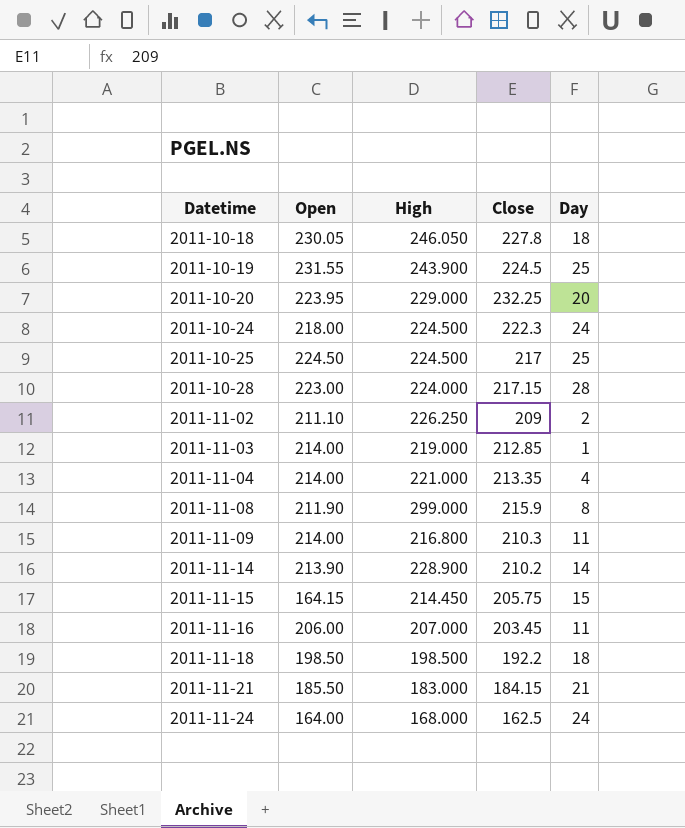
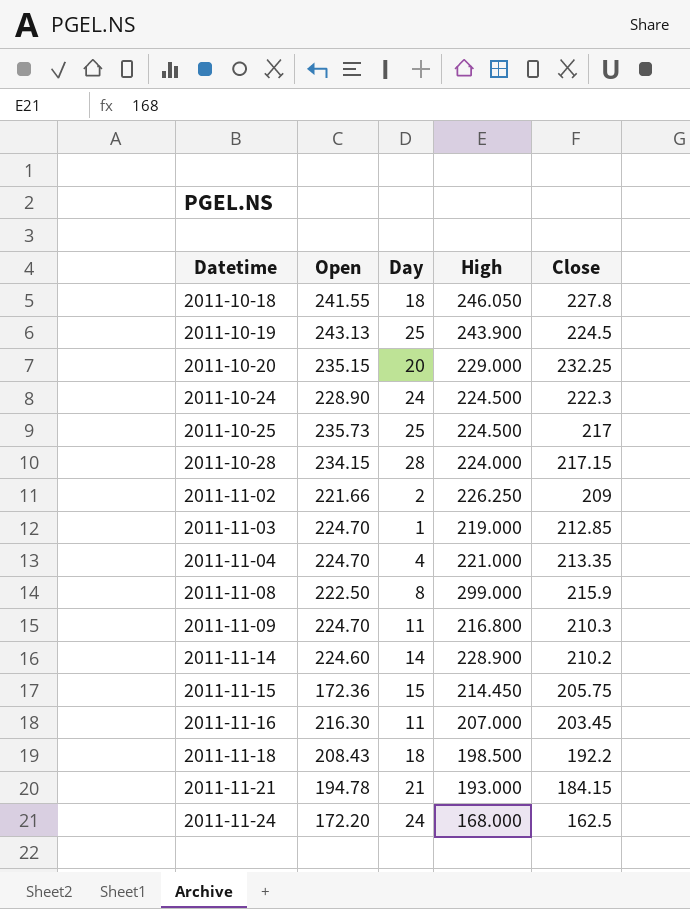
column Day | position: 5 -> 3
2011-10-18 | Open: 230.05 -> 241.55
2011-10-19 | Open: 231.55 -> 243.13
2011-10-20 | Open: 223.95 -> 235.15
2011-10-24 | Open: 218.00 -> 228.90
2011-10-25 | Open: 224.50 -> 235.73
2011-10-28 | Open: 223.00 -> 234.15
2011-11-02 | Open: 211.10 -> 221.66
2011-11-03 | Open: 214.00 -> 224.70
2011-11-04 | Open: 214.00 -> 224.70
2011-11-08 | Open: 211.90 -> 222.50
2011-11-09 | Open: 214.00 -> 224.70
2011-11-14 | Open: 213.90 -> 224.60
2011-11-15 | Open: 164.15 -> 172.36
2011-11-16 | Open: 206.00 -> 216.30
2011-11-18 | Open: 198.50 -> 208.43
2011-11-21 | Open: 185.50 -> 194.78
2011-11-21 | High: 183.000 -> 193.000
2011-11-24 | Open: 164.00 -> 172.20

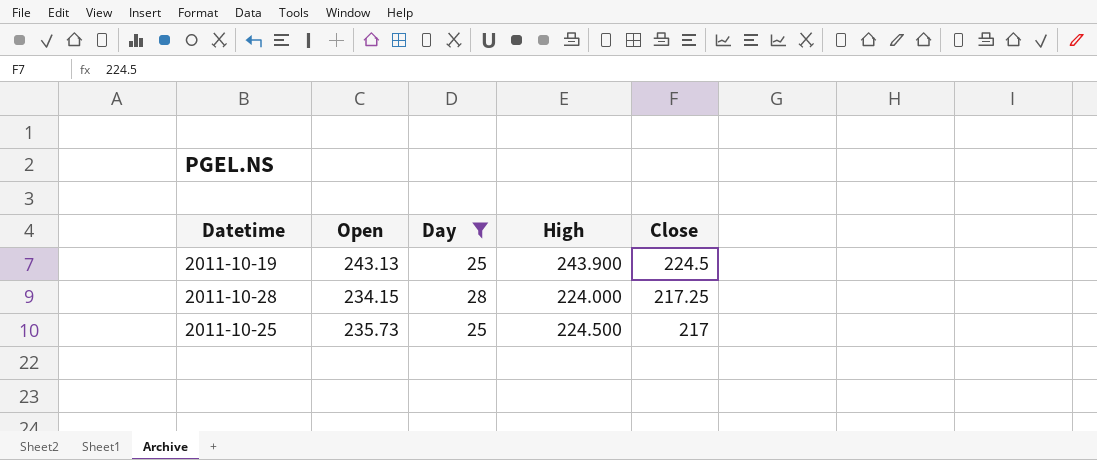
filter: none -> Day >= 25
row order: Datetime ascending -> Close descending
2011-10-28 | Close: 217.15 -> 217.25

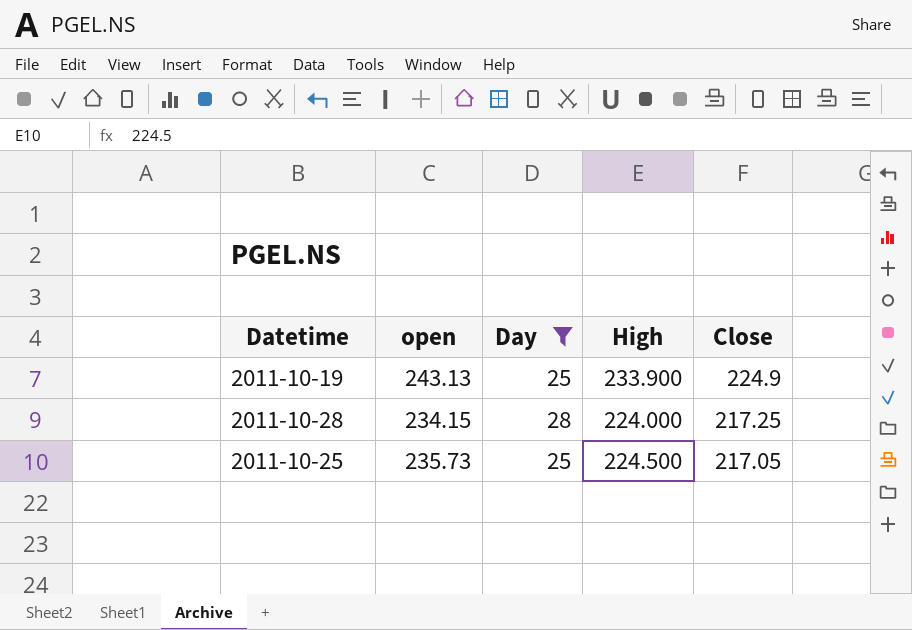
column name: Open -> open
2011-10-19 | High: 243.900 -> 233.900
2011-10-19 | Close: 224.5 -> 224.9
2011-10-25 | Close: 217 -> 217.05

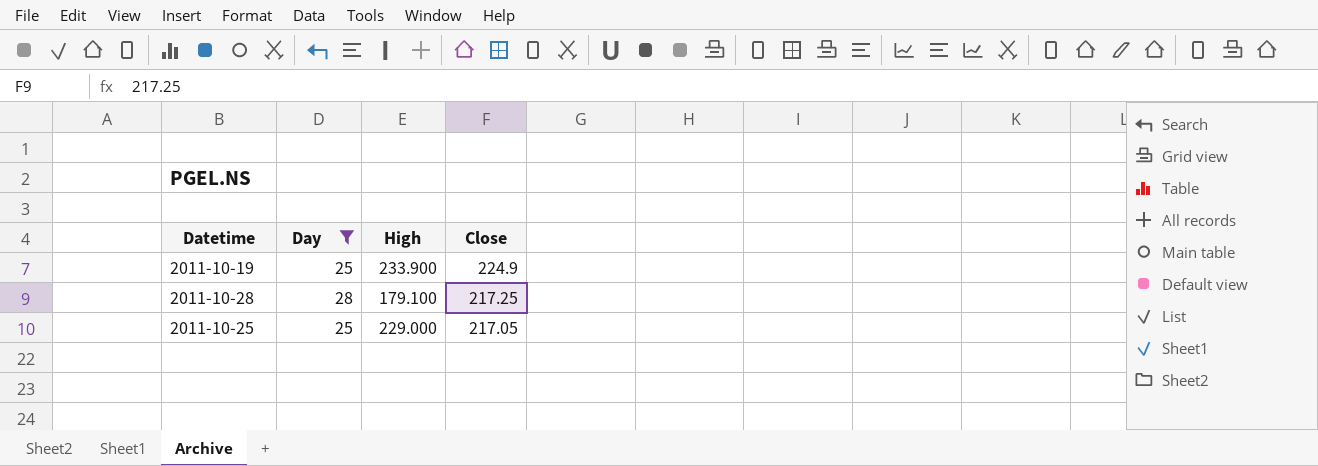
column open | position: 2 -> none
2011-10-28 | High: 224.000 -> 179.100
2011-10-25 | High: 224.500 -> 229.000

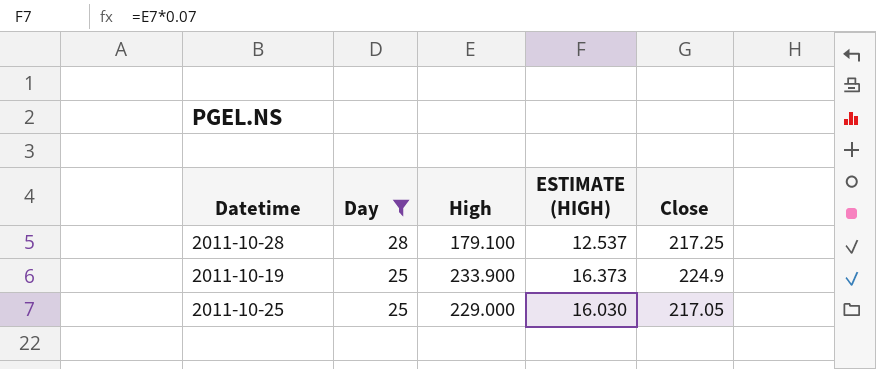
row order: Close descending -> Day descending
column ESTIMATE (HIGH) | formula: none -> [High] * 0.07

